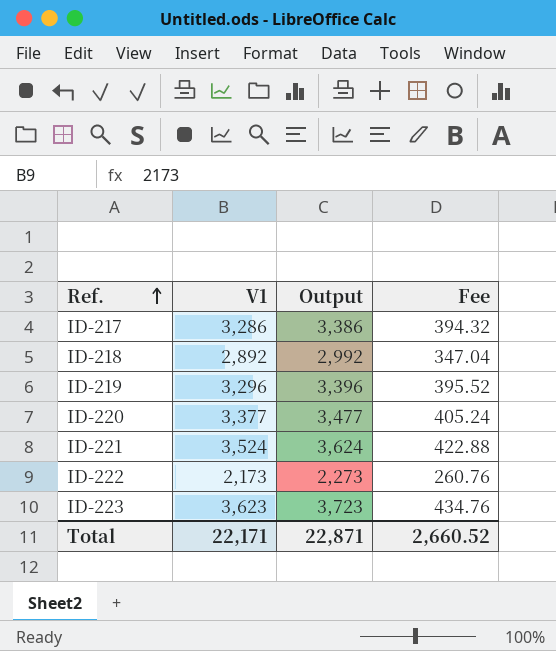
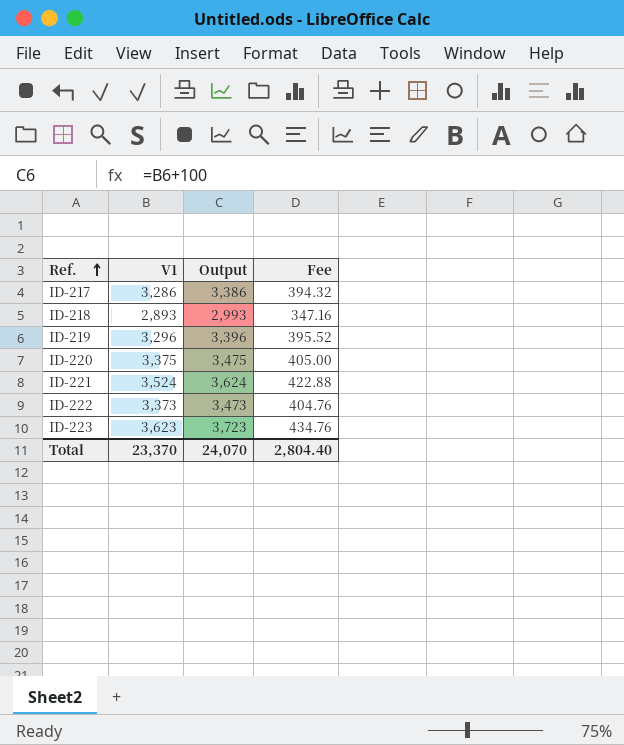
ID-218 | V1: 2,892 -> 2,893
ID-218 | Output: 2,992 -> 2,993
ID-218 | Fee: 347.04 -> 347.16
ID-220 | V1: 3,377 -> 3,375
ID-220 | Output: 3,477 -> 3,475
ID-220 | Fee: 405.24 -> 405.00
ID-222 | V1: 2,173 -> 3,373
ID-222 | Output: 2,273 -> 3,473
ID-222 | Fee: 260.76 -> 404.76
Total | V1: 22,171 -> 23,370
Total | Output: 22,871 -> 24,070
Total | Fee: 2,660.52 -> 2,804.40

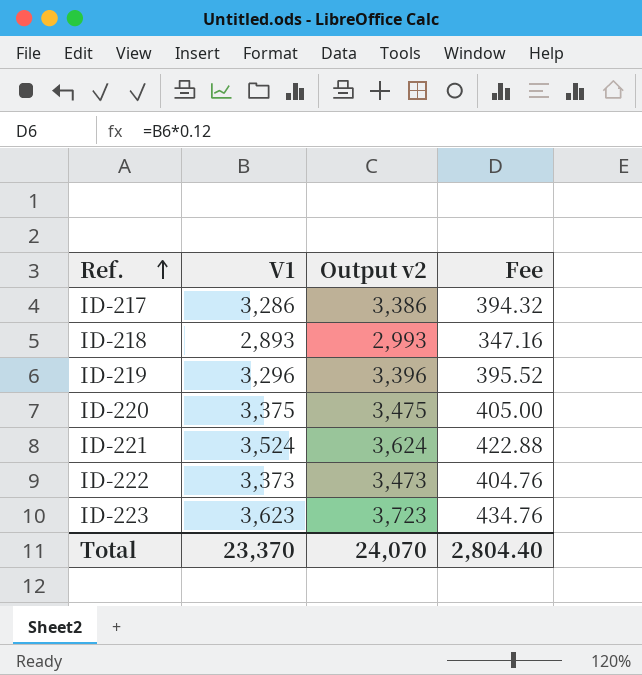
column name: Output -> Output v2

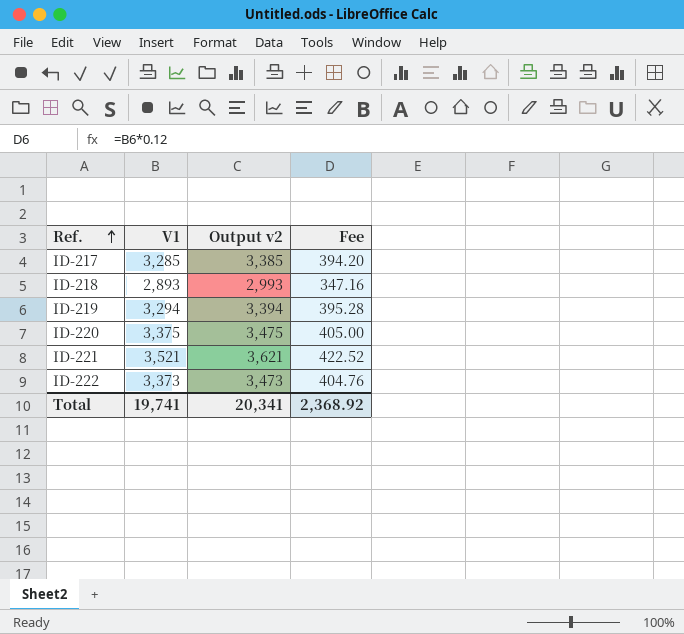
row ID-223: 3,623 | 3,723 | 434.76 -> none
ID-217 | V1: 3,286 -> 3,285
ID-217 | Output v2: 3,386 -> 3,385
ID-217 | Fee: 394.32 -> 394.20
ID-219 | V1: 3,296 -> 3,294
ID-219 | Output v2: 3,396 -> 3,394
ID-219 | Fee: 395.52 -> 395.28
ID-221 | V1: 3,524 -> 3,521
ID-221 | Output v2: 3,624 -> 3,621
ID-221 | Fee: 422.88 -> 422.52
Total | V1: 23,370 -> 19,741
Total | Output v2: 24,070 -> 20,341
Total | Fee: 2,804.40 -> 2,368.92

